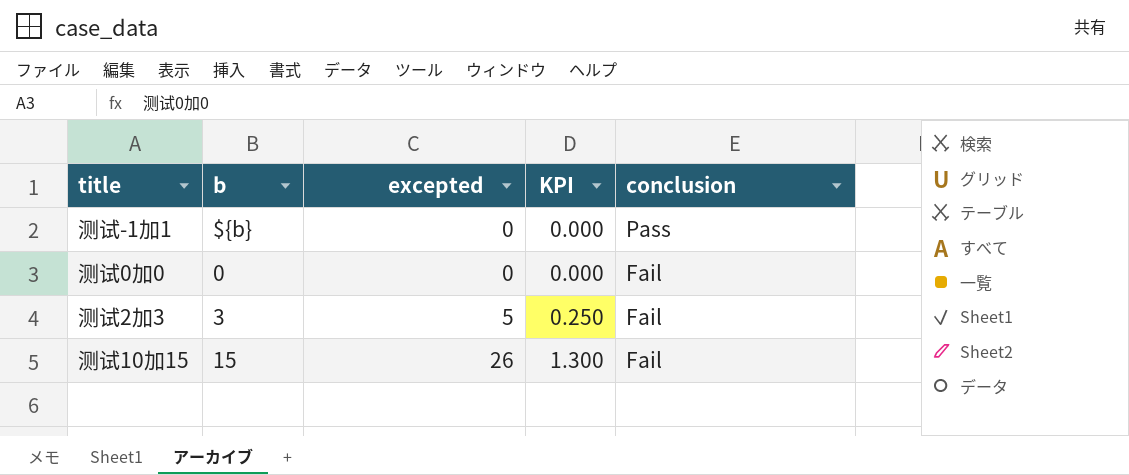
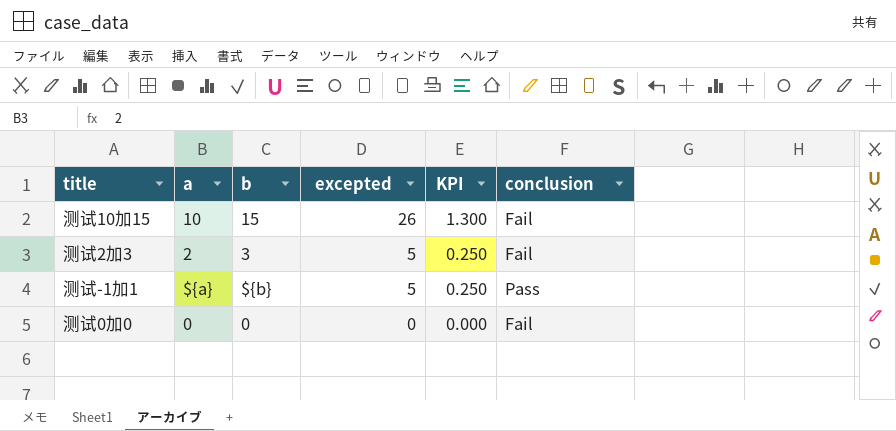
row order: excepted ascending -> excepted descending
column a | position: none -> 2
测试-1加1 | excepted: 0 -> 5
测试-1加1 | KPI: 0.000 -> 0.250

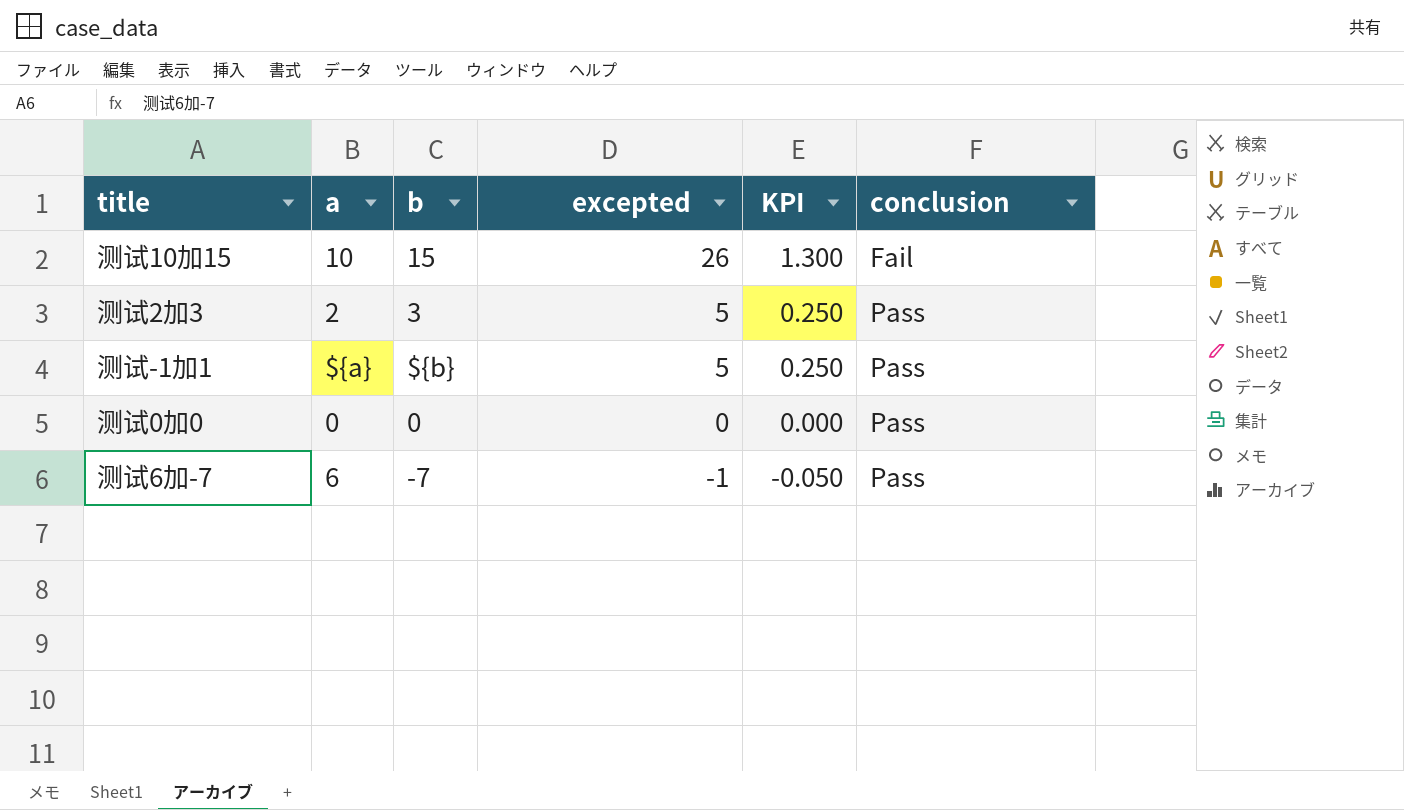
测试2加3 | conclusion: Fail -> Pass
测试0加0 | conclusion: Fail -> Pass
row 测试6加-7: none -> 6 | -7 | -1 | -0.050 | Pass

